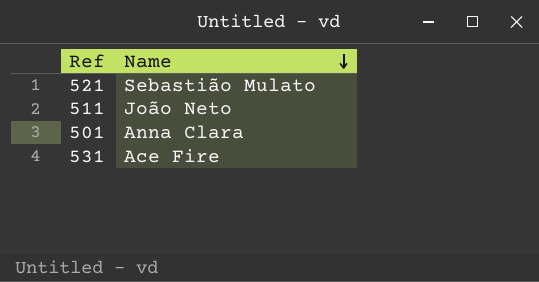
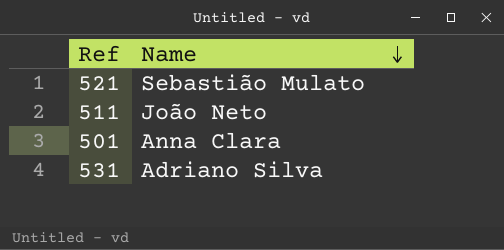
531 | Name: Ace Fire -> Adriano Silva

